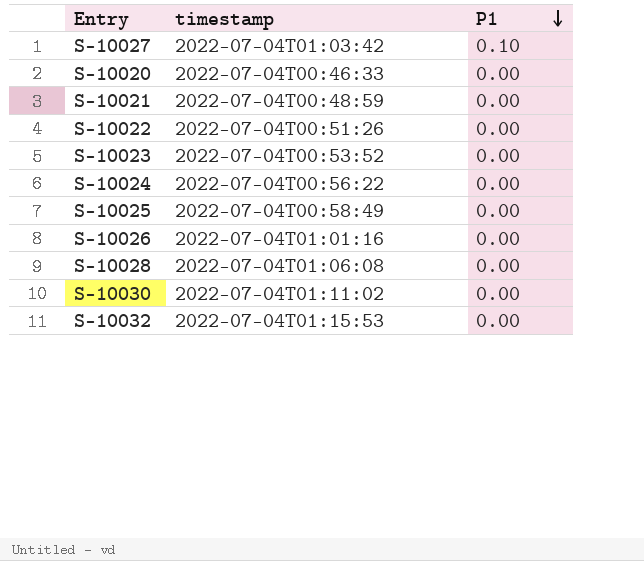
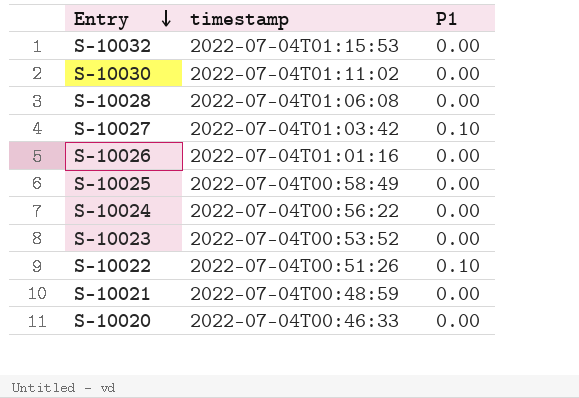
row order: P1 descending -> Entry descending
S-10022 | P1: 0.00 -> 0.10

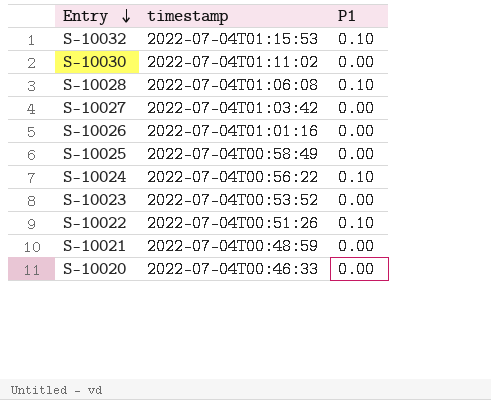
S-10032 | P1: 0.00 -> 0.10
S-10028 | P1: 0.00 -> 0.10
S-10027 | P1: 0.10 -> 0.00
S-10024 | P1: 0.00 -> 0.10

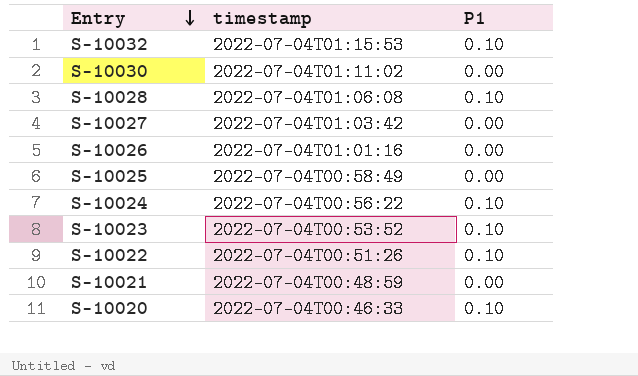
S-10023 | P1: 0.00 -> 0.10
S-10020 | P1: 0.00 -> 0.10

